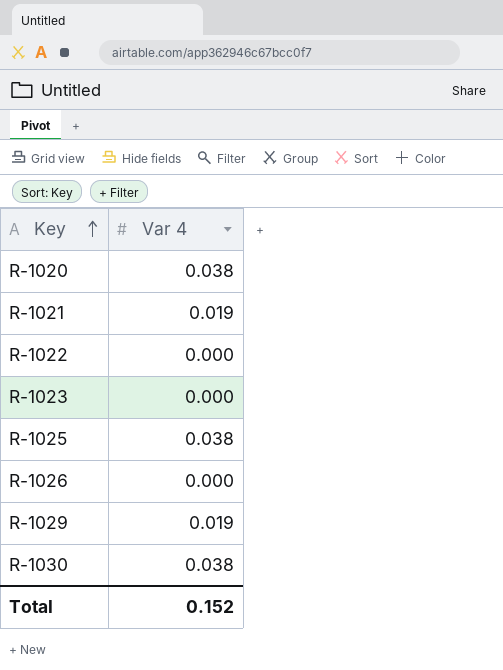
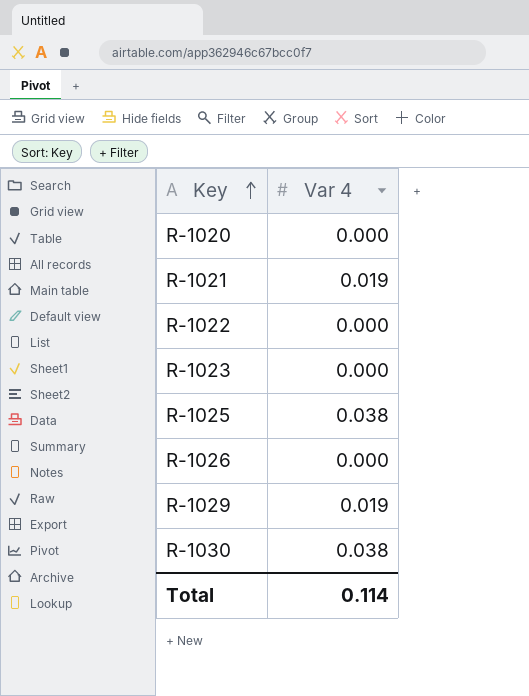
R-1020 | Var 4: 0.038 -> 0.000
Total | Var 4: 0.152 -> 0.114

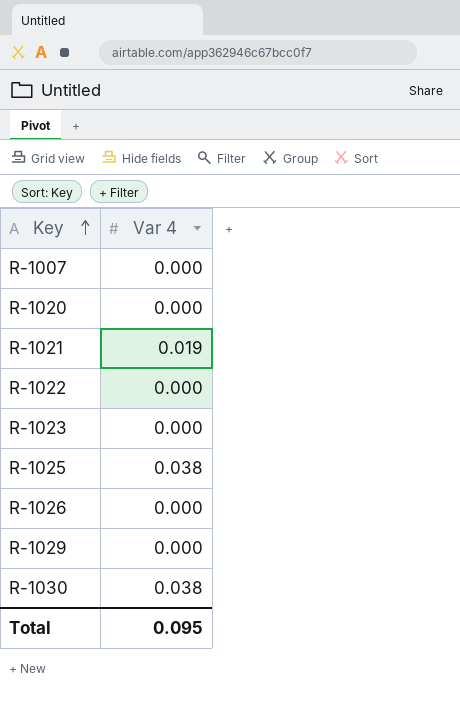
row R-1007: none -> 0.000
R-1029 | Var 4: 0.019 -> 0.000
Total | Var 4: 0.114 -> 0.095

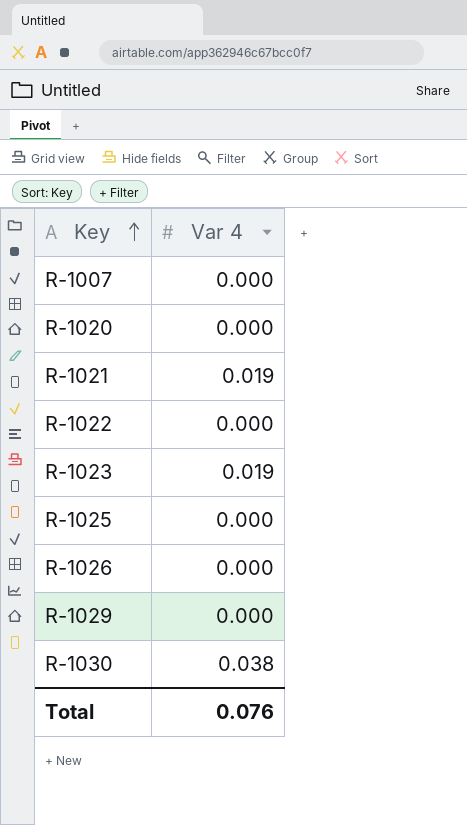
R-1023 | Var 4: 0.000 -> 0.019
R-1025 | Var 4: 0.038 -> 0.000
Total | Var 4: 0.095 -> 0.076

